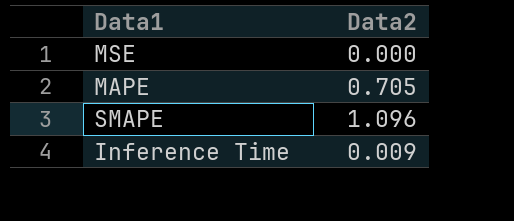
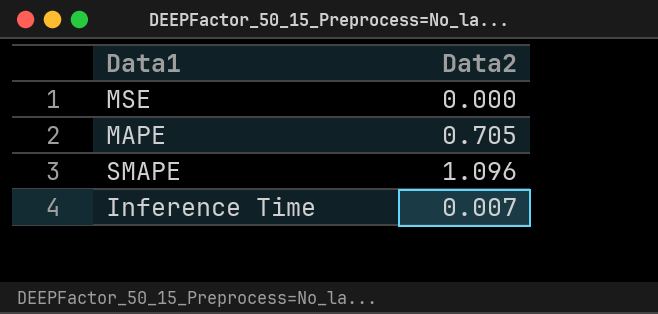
Inference Time | Data2: 0.009 -> 0.007

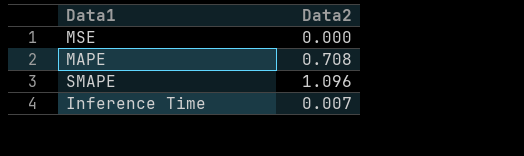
MAPE | Data2: 0.705 -> 0.708

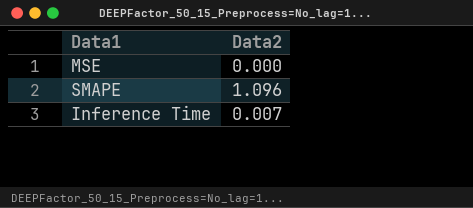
row MAPE: 0.708 -> none

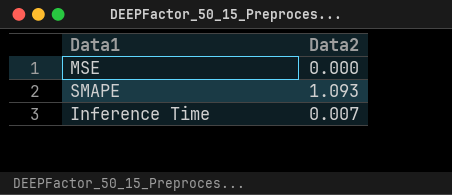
SMAPE | Data2: 1.096 -> 1.093

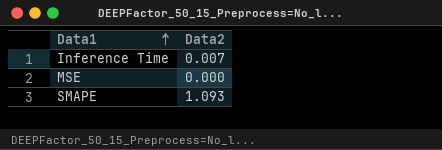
row order: none -> Data1 ascending

